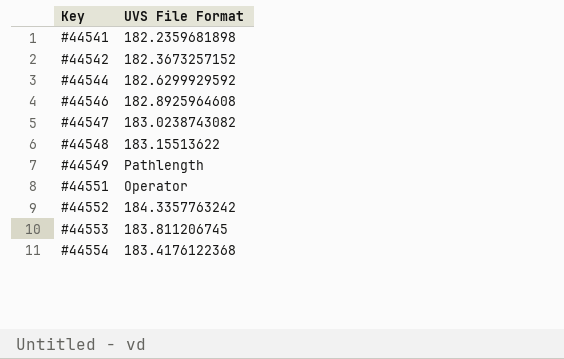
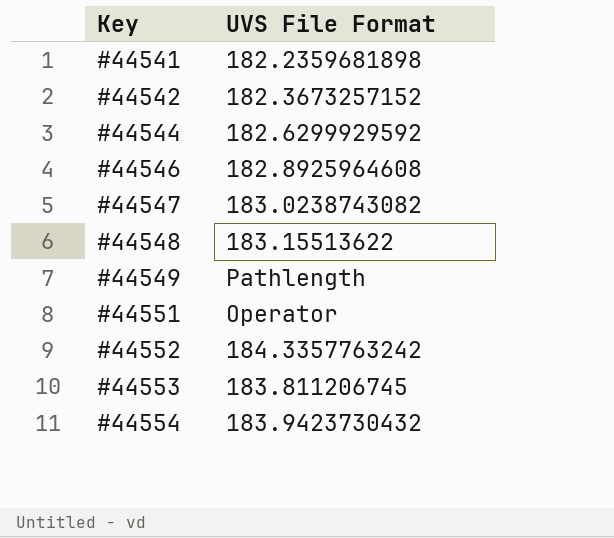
#44554 | UVS File Format: 183.4176122368 -> 183.9423730432

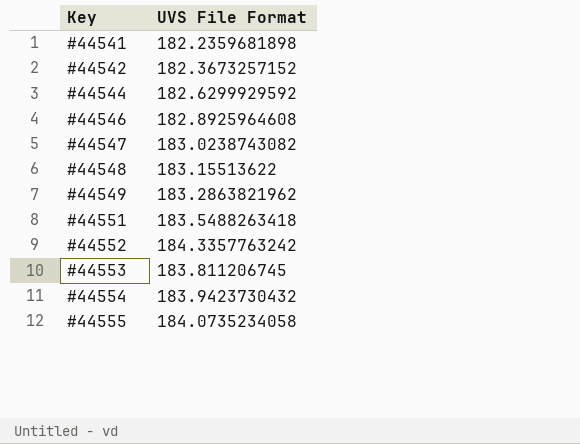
#44549 | UVS File Format: Pathlength -> 183.2863821962
#44551 | UVS File Format: Operator -> 183.5488263418
row #44555: none -> 184.0735234058

